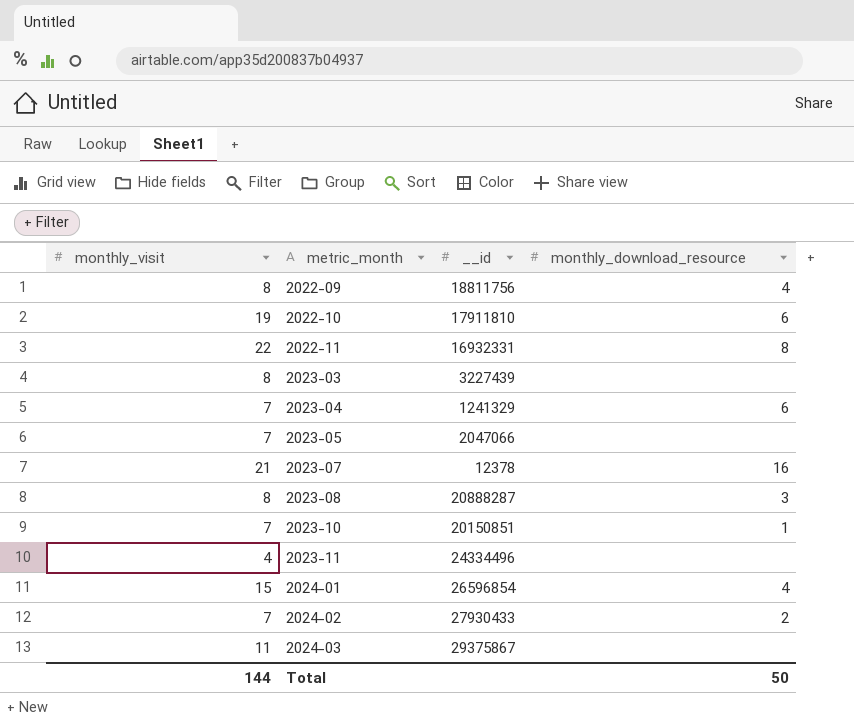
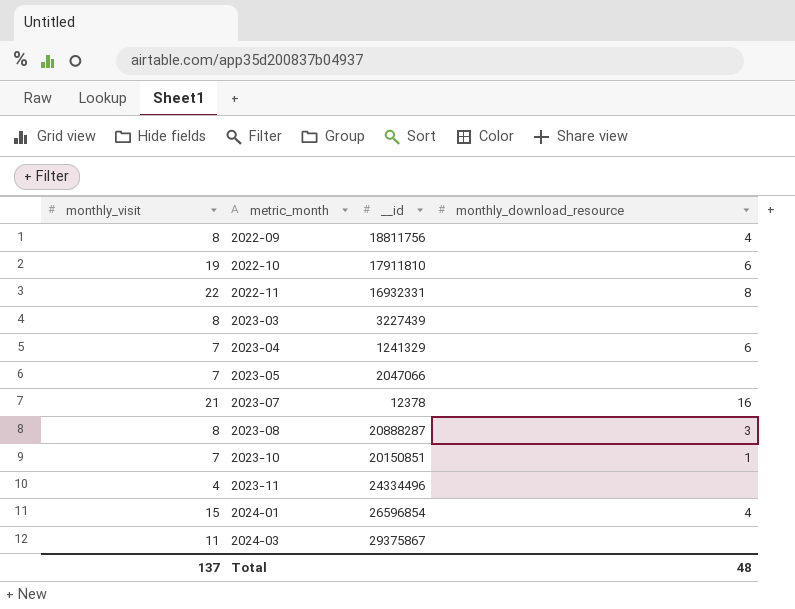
row 2024-02: 7 | 27930433 | 2 -> none
Total | monthly_visit: 144 -> 137
Total | monthly_download_resource: 50 -> 48

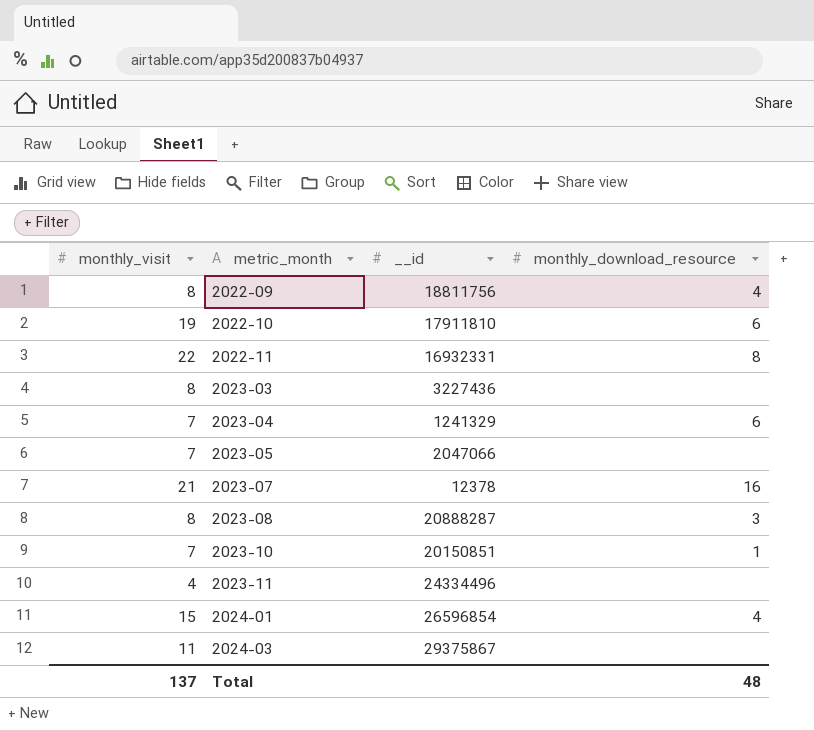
2023-03 | __id: 3227439 -> 3227436

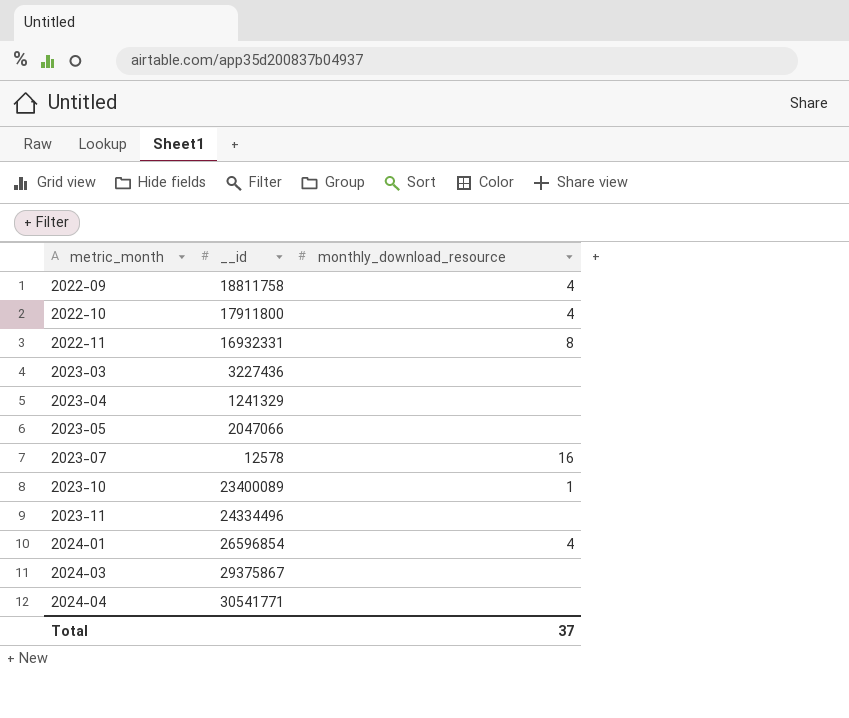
column monthly_visit | position: 1 -> none
row 2023-08: 8 | 20888287 | 3 -> none
2022-09 | __id: 18811756 -> 18811758
2022-10 | __id: 17911810 -> 17911800
2022-10 | monthly_download_resource: 6 -> 4
2023-04 | monthly_download_resource: 6 -> none
2023-07 | __id: 12378 -> 12578
2023-10 | __id: 20150851 -> 23400089
row 2024-04: none -> 30541771 | none
Total | monthly_download_resource: 48 -> 37

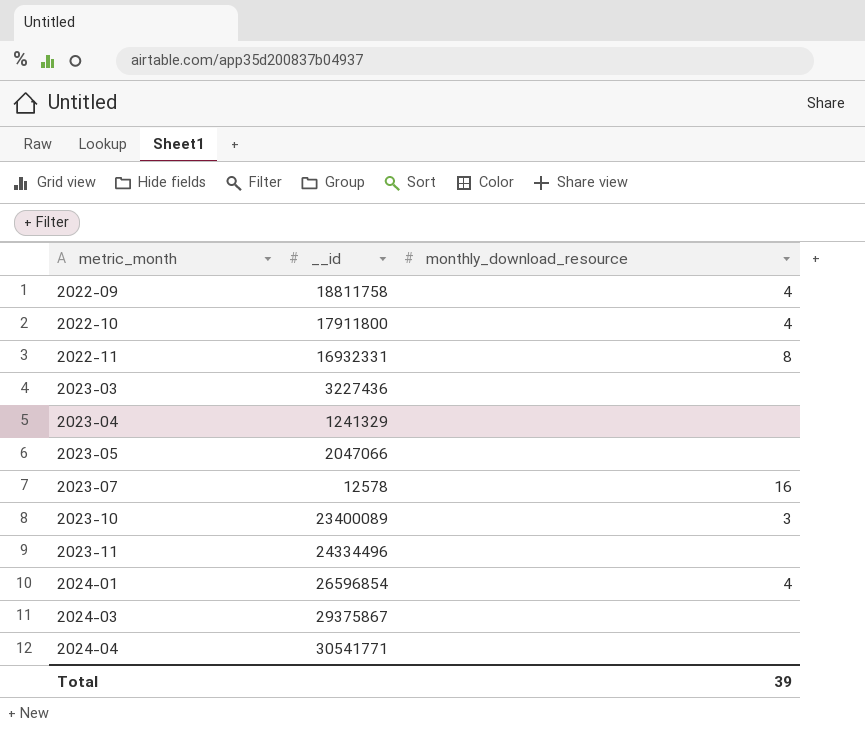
2023-10 | monthly_download_resource: 1 -> 3
Total | monthly_download_resource: 37 -> 39

